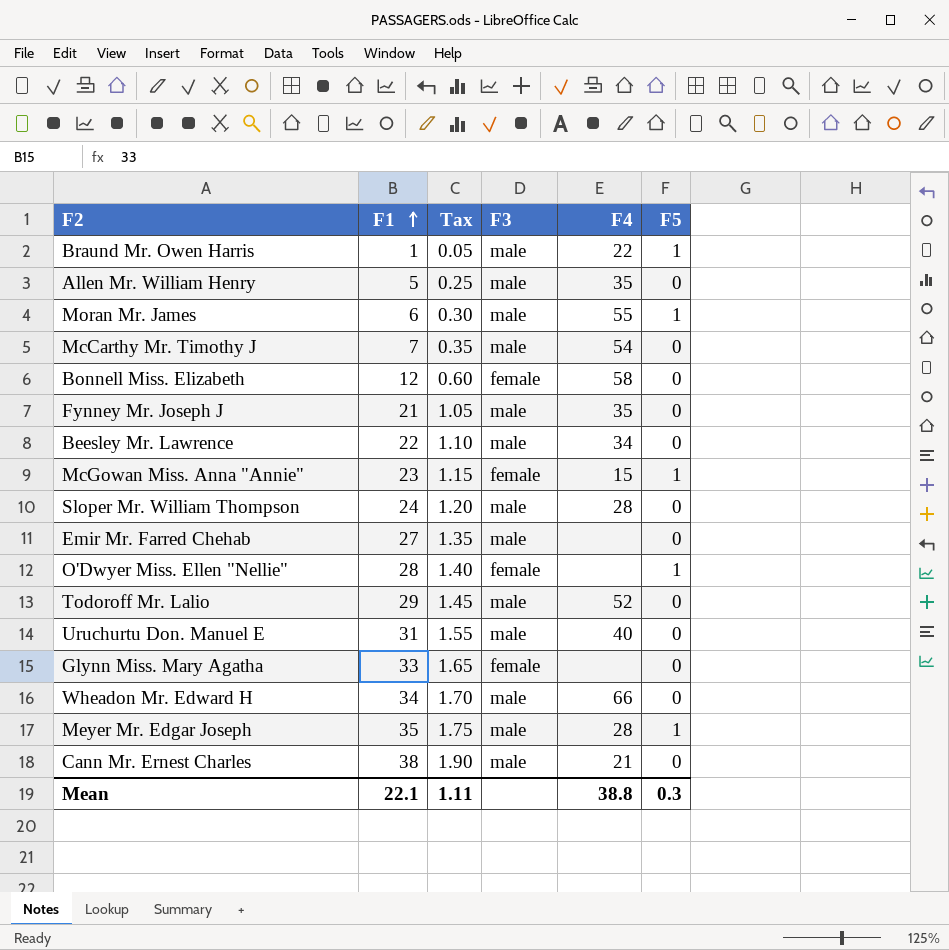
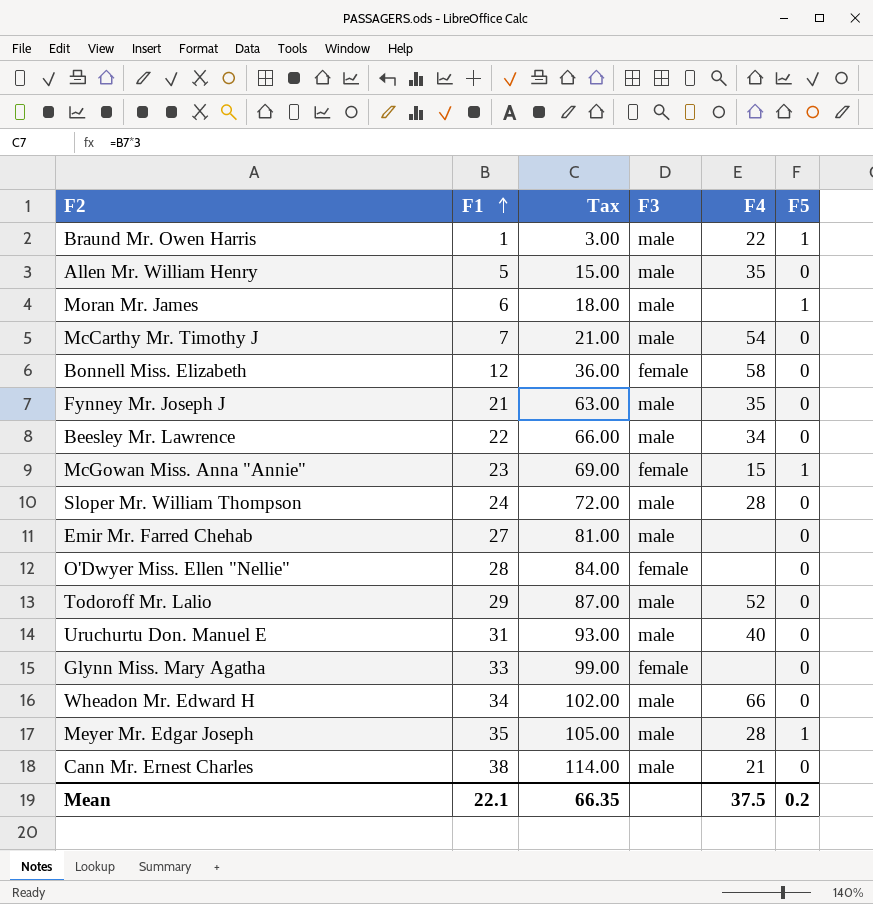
column Tax | formula: [F1] * 0.05 -> [F1] * 3
Moran Mr. James | F4: 55 -> none
O'Dwyer Miss. Ellen "Nellie" | F5: 1 -> 0
Mean | Tax: 1.11 -> 66.35
Mean | F4: 38.8 -> 37.5
Mean | F5: 0.3 -> 0.2

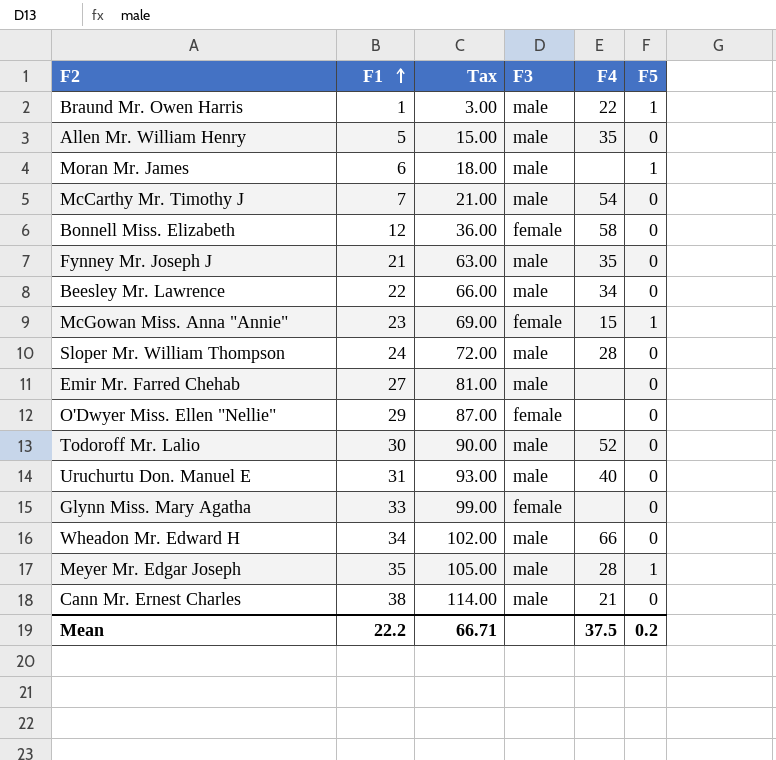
O'Dwyer Miss. Ellen "Nellie" | F1: 28 -> 29
O'Dwyer Miss. Ellen "Nellie" | Tax: 84.00 -> 87.00
Todoroff Mr. Lalio | F1: 29 -> 30
Todoroff Mr. Lalio | Tax: 87.00 -> 90.00
Mean | F1: 22.1 -> 22.2
Mean | Tax: 66.35 -> 66.71

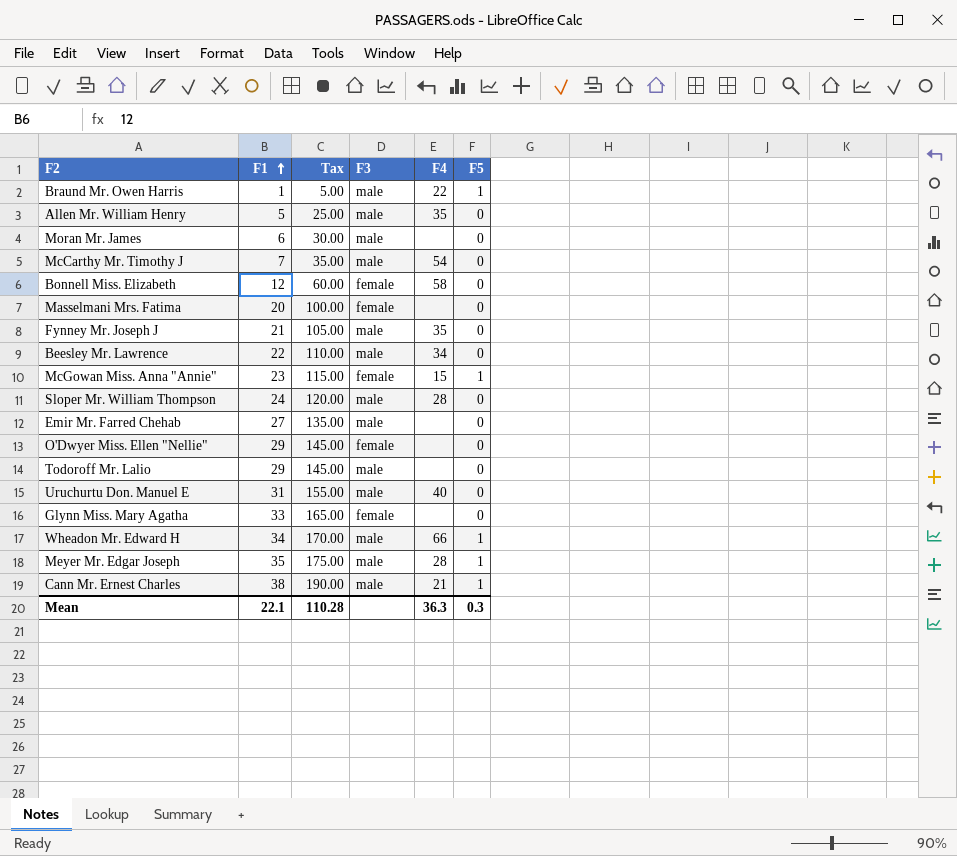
column Tax | formula: [F1] * 3 -> [F1] * 5
Moran Mr. James | F5: 1 -> 0
row Masselmani Mrs. Fatima: none -> 20 | 100.00 | female | none | 0
Todoroff Mr. Lalio | F1: 30 -> 29
Todoroff Mr. Lalio | F4: 52 -> none
Wheadon Mr. Edward H | F5: 0 -> 1
Cann Mr. Ernest Charles | F5: 0 -> 1
Mean | F1: 22.2 -> 22.1
Mean | Tax: 66.71 -> 110.28
Mean | F4: 37.5 -> 36.3
Mean | F5: 0.2 -> 0.3

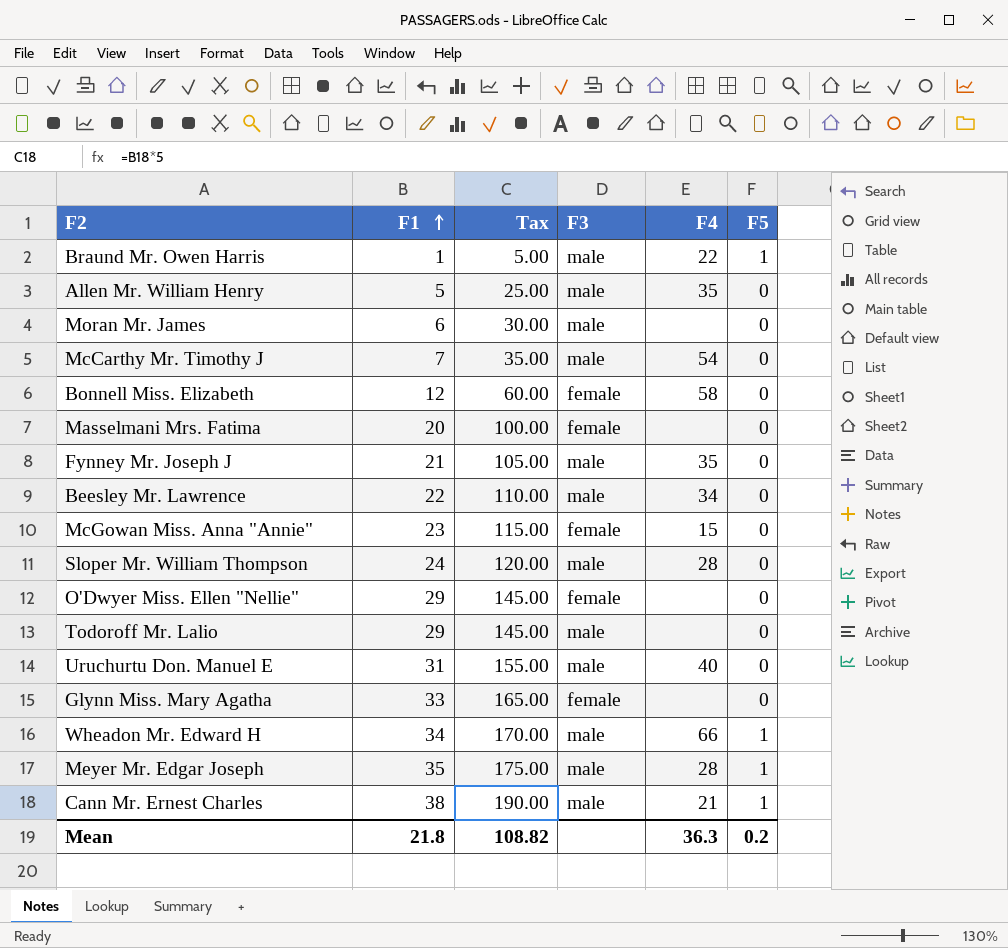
row Emir Mr. Farred Chehab: 27 | 135.00 | male | none | 0 -> none
McGowan Miss. Anna "Annie" | F5: 1 -> 0
Mean | F1: 22.1 -> 21.8
Mean | Tax: 110.28 -> 108.82
Mean | F5: 0.3 -> 0.2

